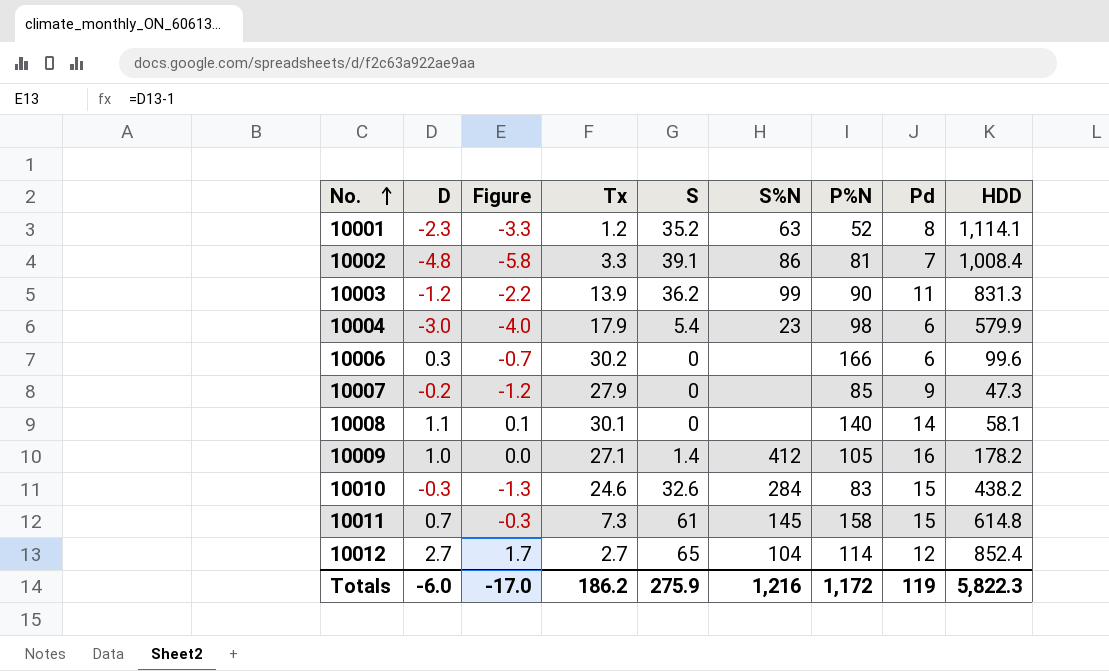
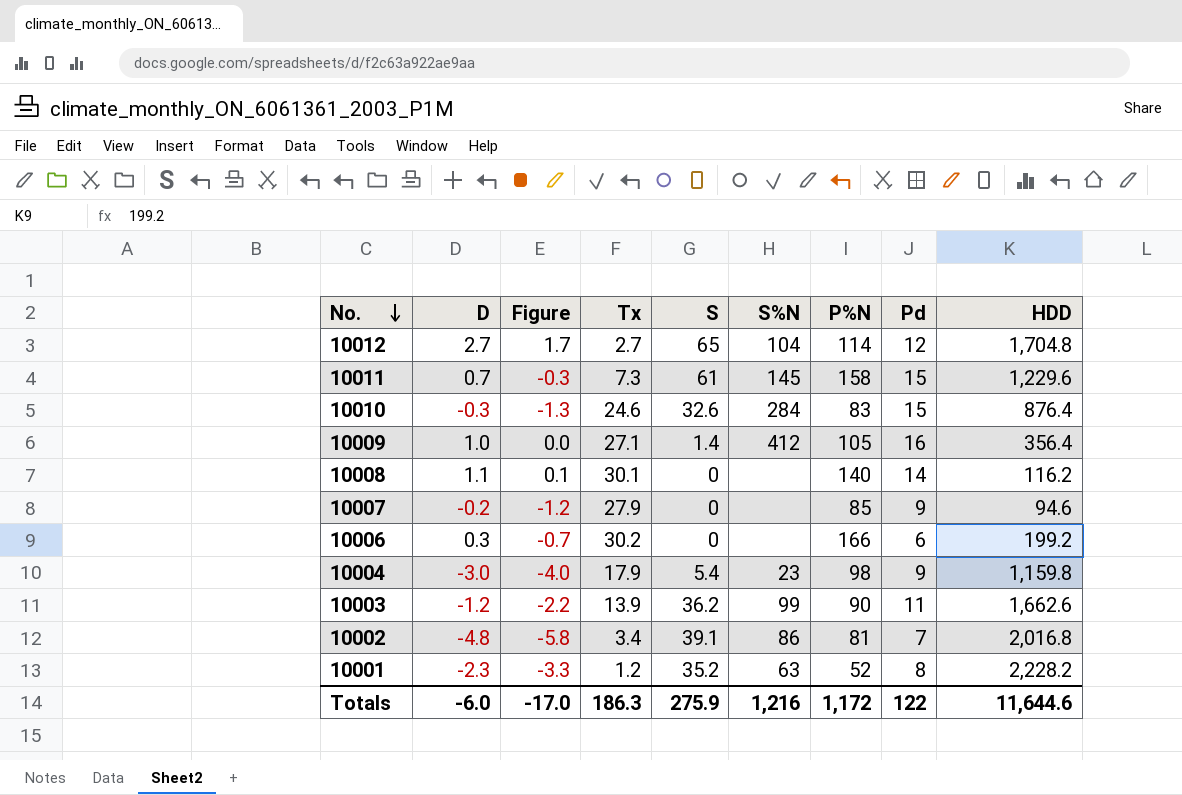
row order: No. ascending -> No. descending
10012 | HDD: 852.4 -> 1,704.8
10011 | HDD: 614.8 -> 1,229.6
10010 | HDD: 438.2 -> 876.4
10009 | HDD: 178.2 -> 356.4
10008 | HDD: 58.1 -> 116.2
10007 | HDD: 47.3 -> 94.6
10006 | HDD: 99.6 -> 199.2
10004 | Pd: 6 -> 9
10004 | HDD: 579.9 -> 1,159.8
10003 | HDD: 831.3 -> 1,662.6
10002 | Tx: 3.3 -> 3.4
10002 | HDD: 1,008.4 -> 2,016.8
10001 | HDD: 1,114.1 -> 2,228.2
Totals | Tx: 186.2 -> 186.3
Totals | Pd: 119 -> 122
Totals | HDD: 5,822.3 -> 11,644.6

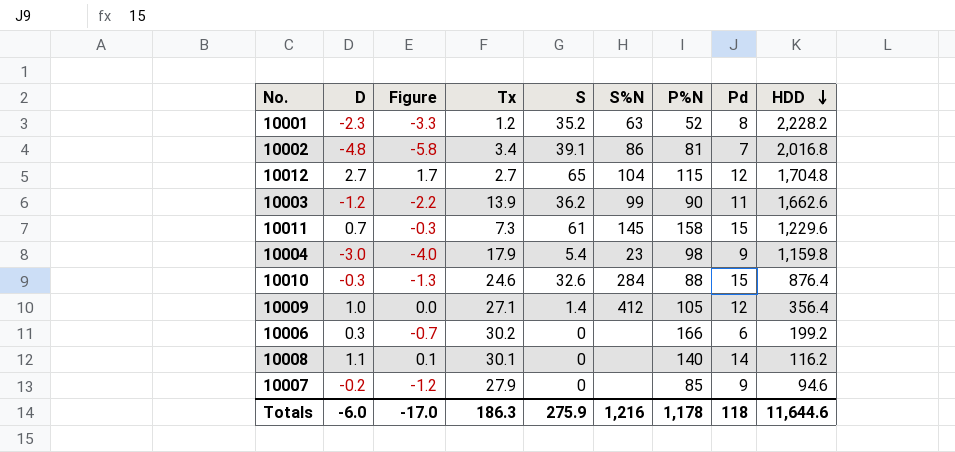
row order: No. descending -> HDD descending
10012 | P%N: 114 -> 115
10010 | P%N: 83 -> 88
10009 | Pd: 16 -> 12
Totals | P%N: 1,172 -> 1,178
Totals | Pd: 122 -> 118

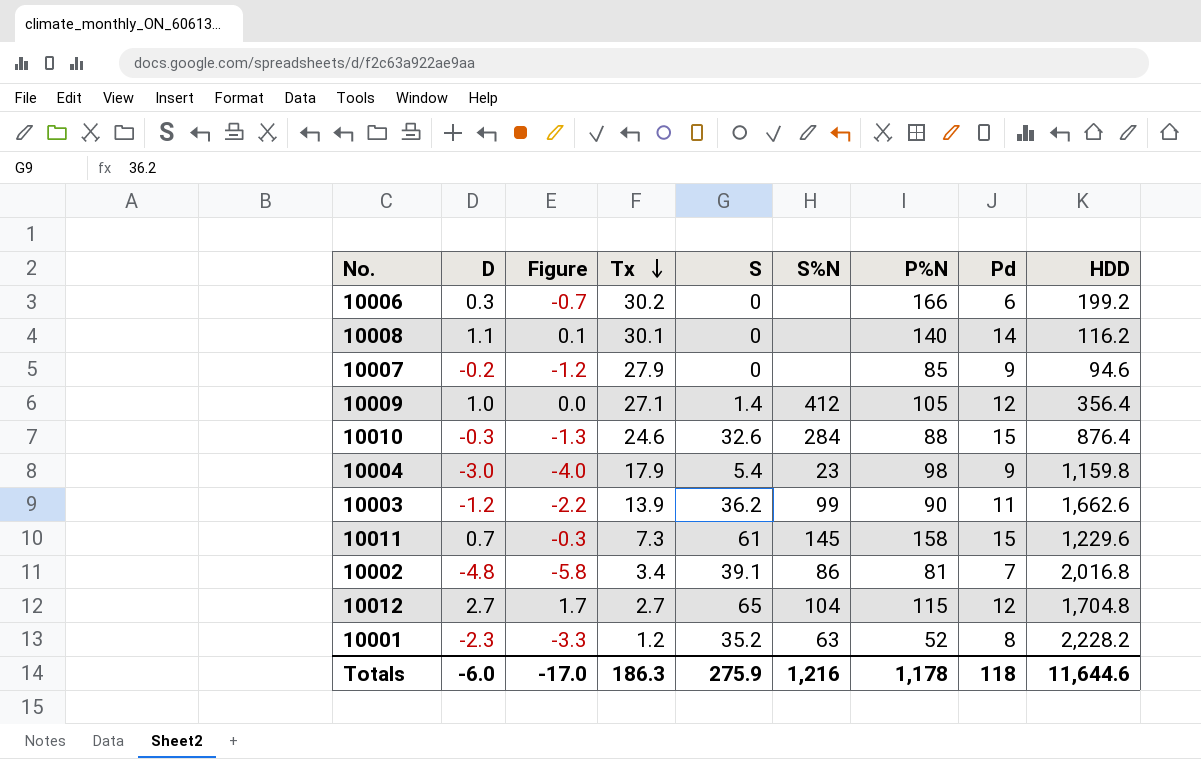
row order: HDD descending -> Tx descending

